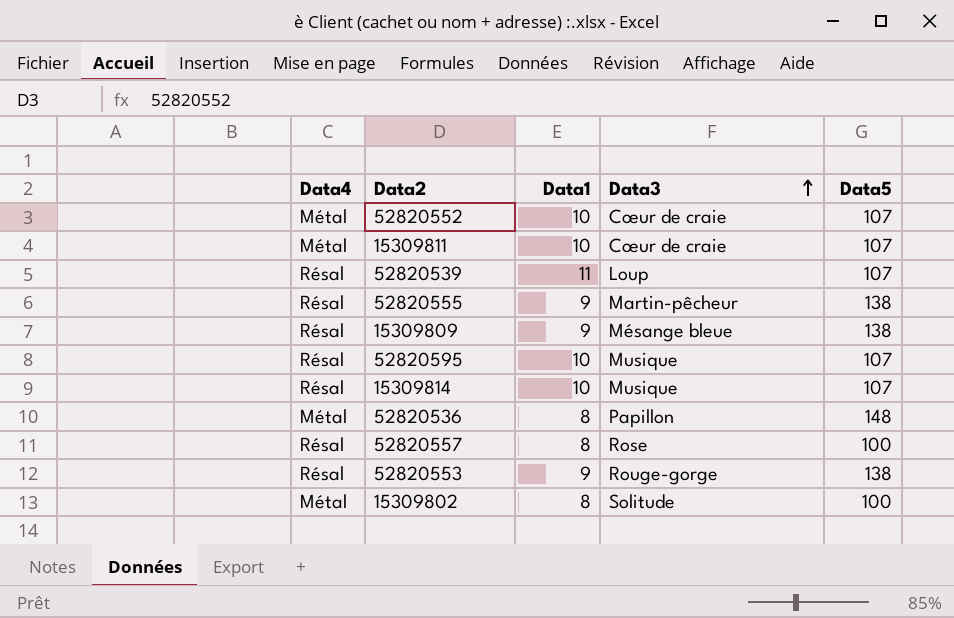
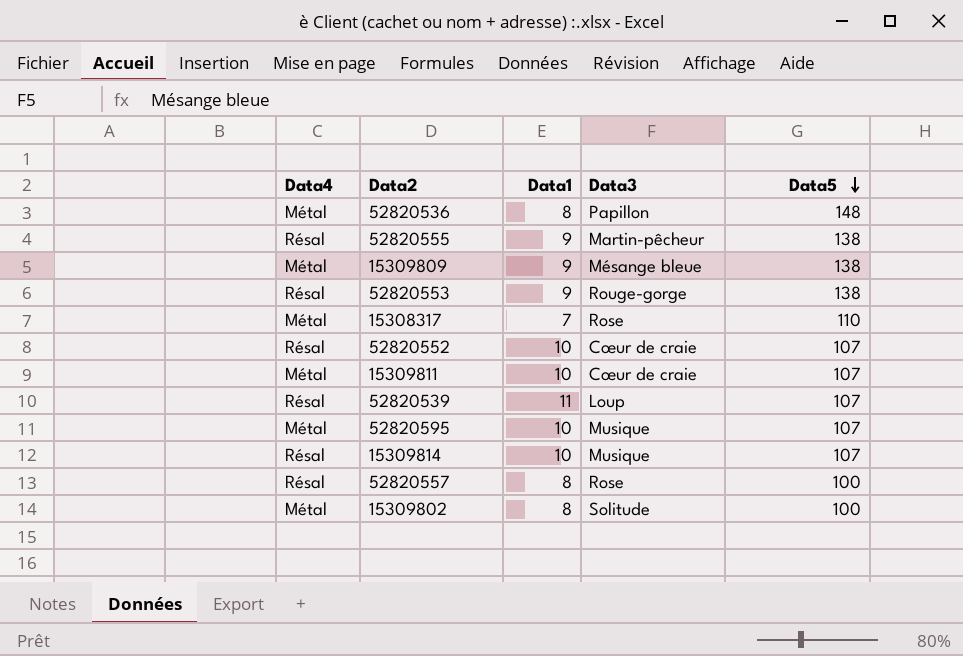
row order: Data3 ascending -> Data5 descending
15309809 | Data4: Résal -> Métal
row 15308317: none -> Métal | 7 | Rose | 110
52820552 | Data4: Métal -> Résal
52820595 | Data4: Résal -> Métal

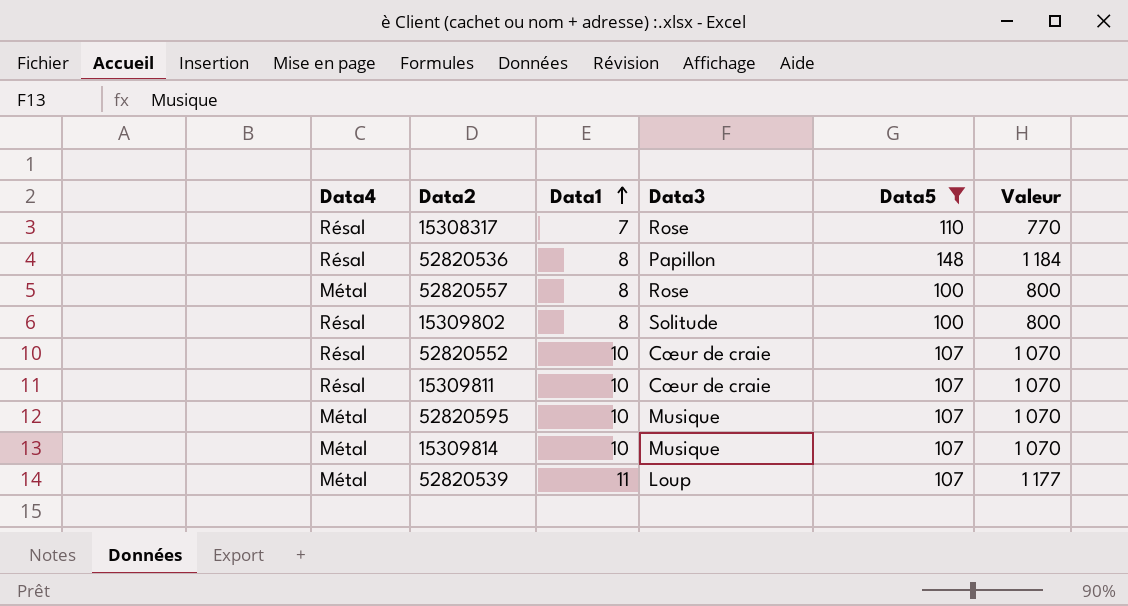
filter: none -> Data5 != 138
row order: Data5 descending -> Data1 ascending
column Valeur | formula: none -> [Data1] * [Data5]
15308317 | Data4: Métal -> Résal
52820536 | Data4: Métal -> Résal
52820557 | Data4: Résal -> Métal
15309802 | Data4: Métal -> Résal
15309811 | Data4: Métal -> Résal
15309814 | Data4: Résal -> Métal
52820539 | Data4: Résal -> Métal

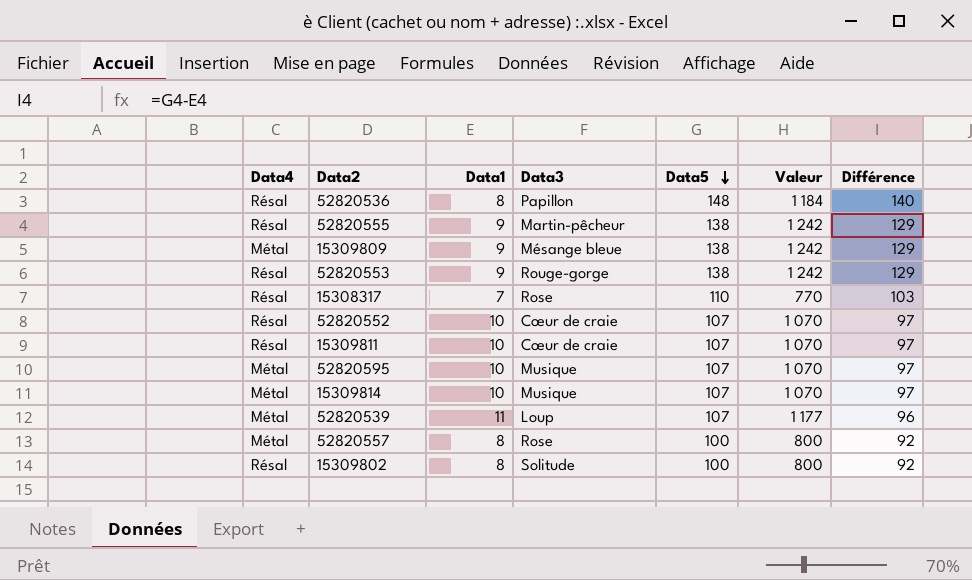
filter: Data5 != 138 -> none
row order: Data1 ascending -> Data5 descending
column Différence | formula: none -> [Data5] - [Data1]

